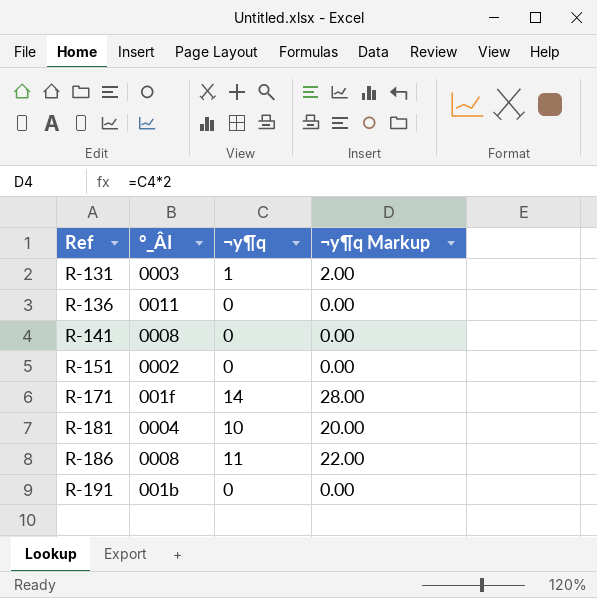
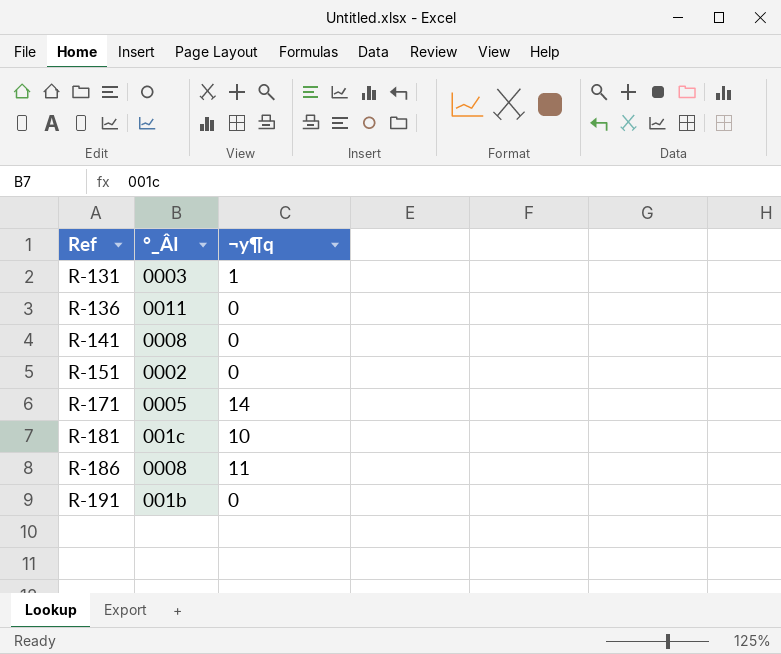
column ¬y¶q Markup | formula: [¬y¶q] * 2 -> none
R-171 | °_ÂI: 001f -> 0005
R-181 | °_ÂI: 0004 -> 001c

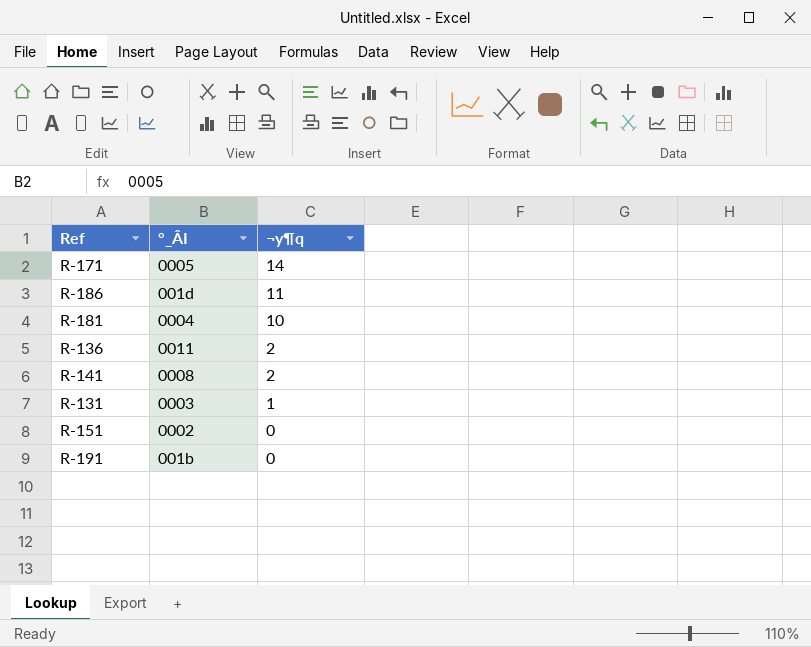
row order: Ref ascending -> ¬y¶q descending
R-186 | °_ÂI: 0008 -> 001d
R-181 | °_ÂI: 001c -> 0004
R-136 | ¬y¶q: 0 -> 2
R-141 | ¬y¶q: 0 -> 2

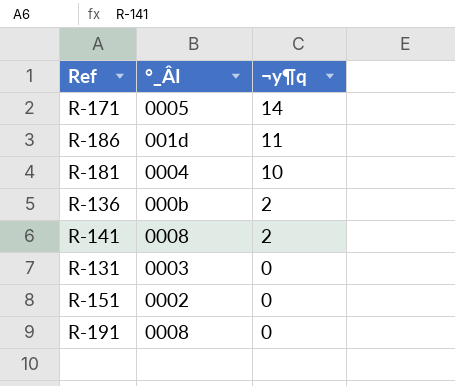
R-136 | °_ÂI: 0011 -> 000b
R-131 | ¬y¶q: 1 -> 0
R-191 | °_ÂI: 001b -> 0008

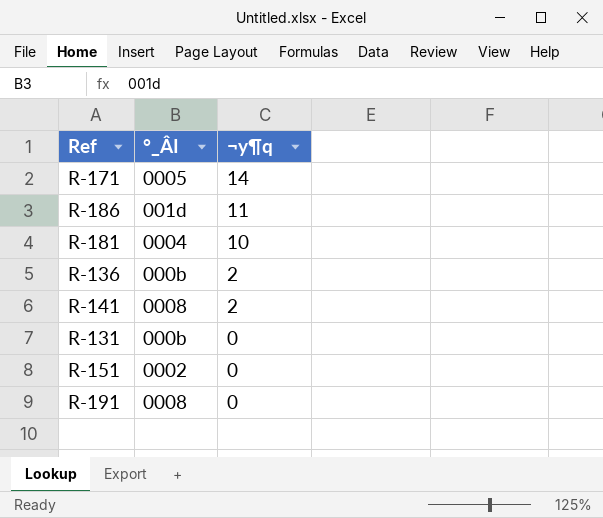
R-131 | °_ÂI: 0003 -> 000b

